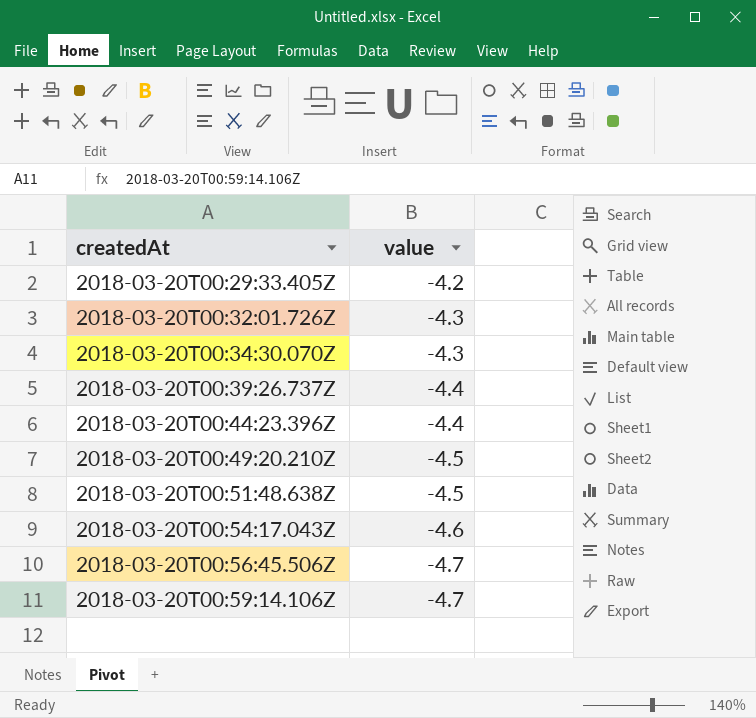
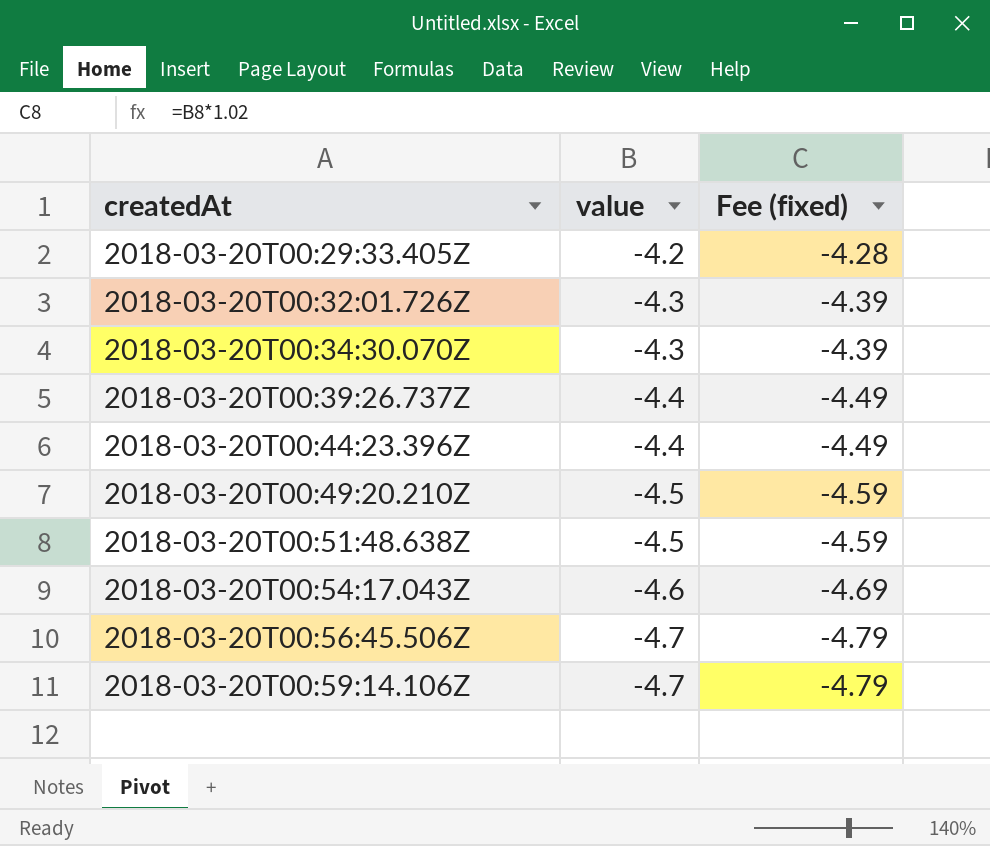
column Fee (fixed) | formula: none -> [value] * 1.02

